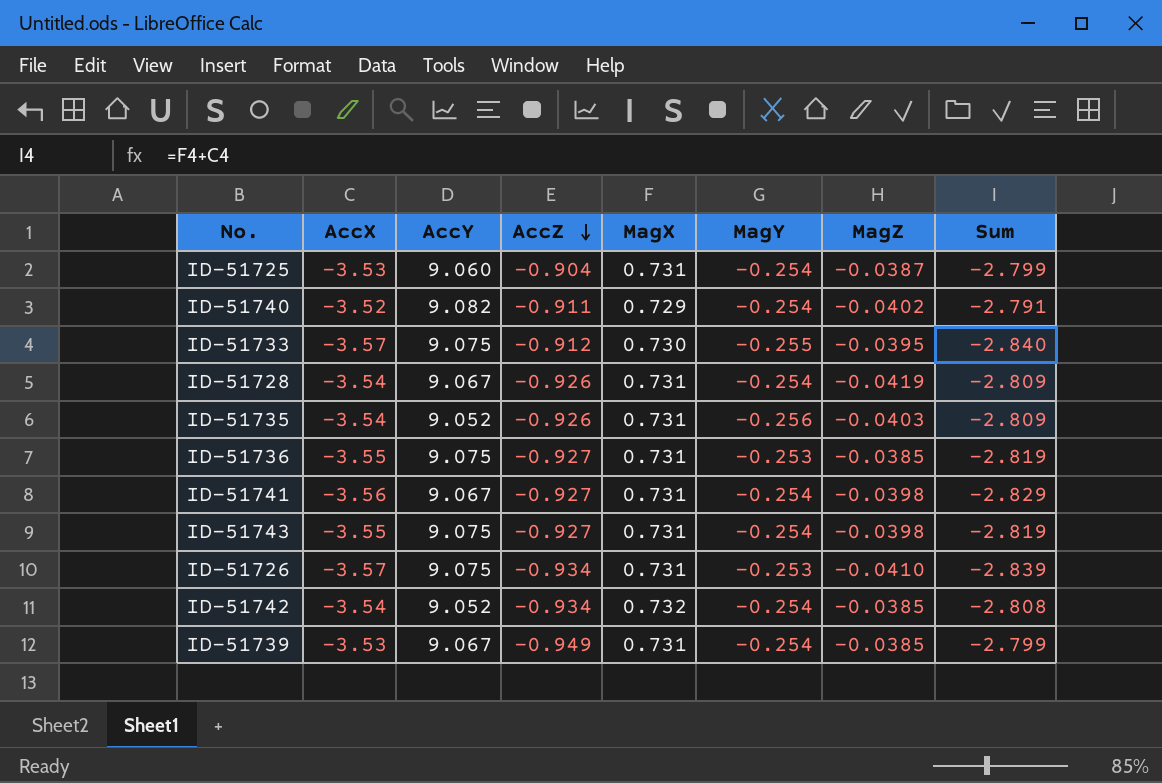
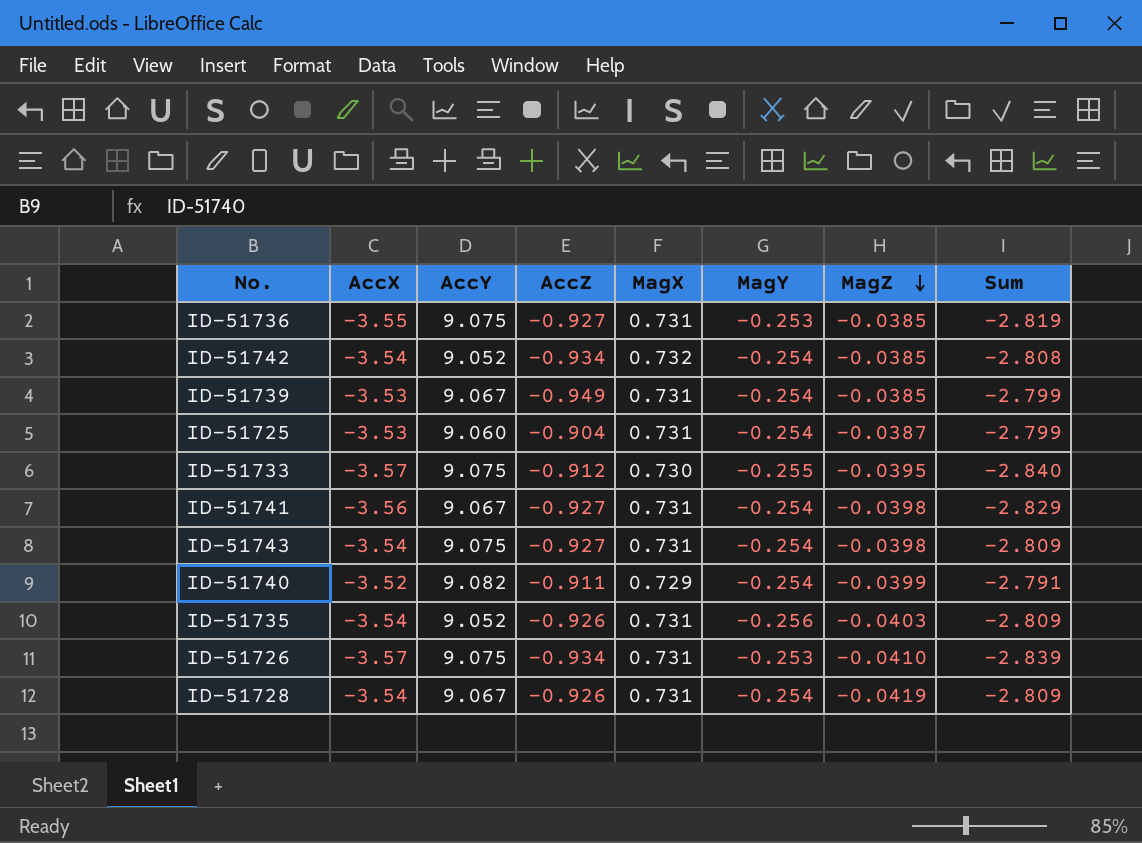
row order: AccZ descending -> MagZ descending
ID-51743 | AccX: -3.55 -> -3.54
ID-51743 | Sum: -2.819 -> -2.809
ID-51740 | MagZ: -0.0402 -> -0.0399

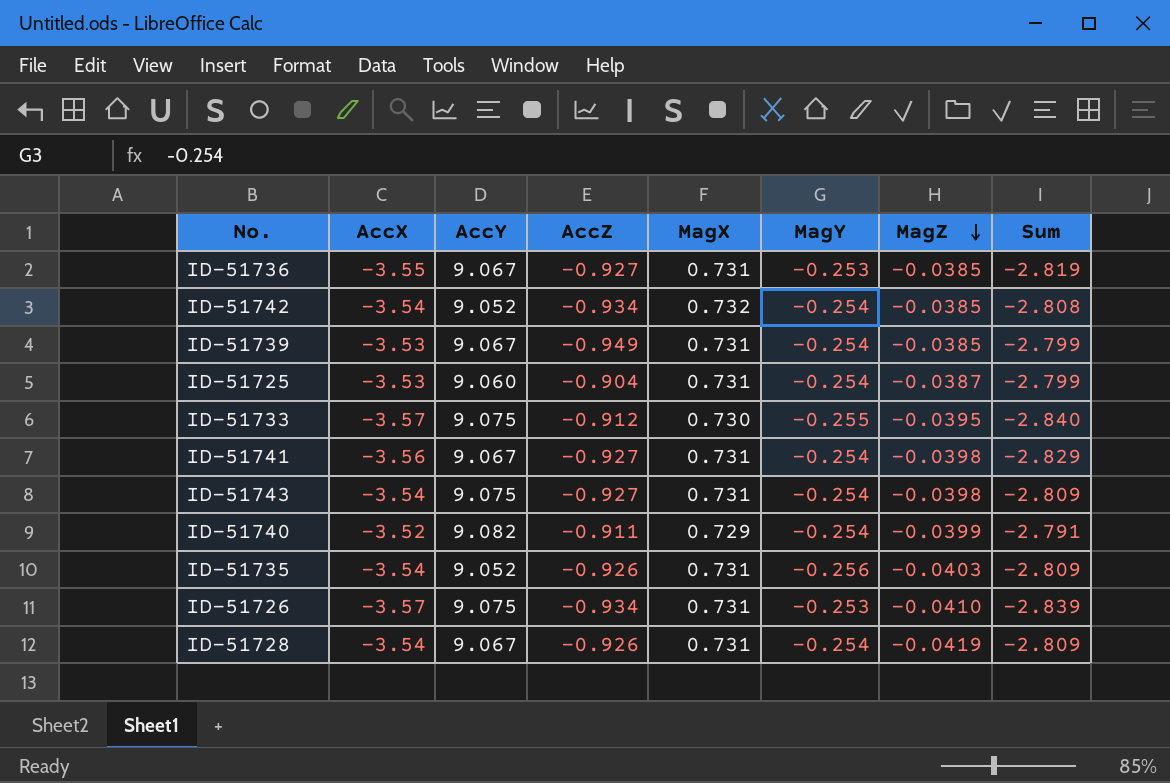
ID-51736 | AccY: 9.075 -> 9.067

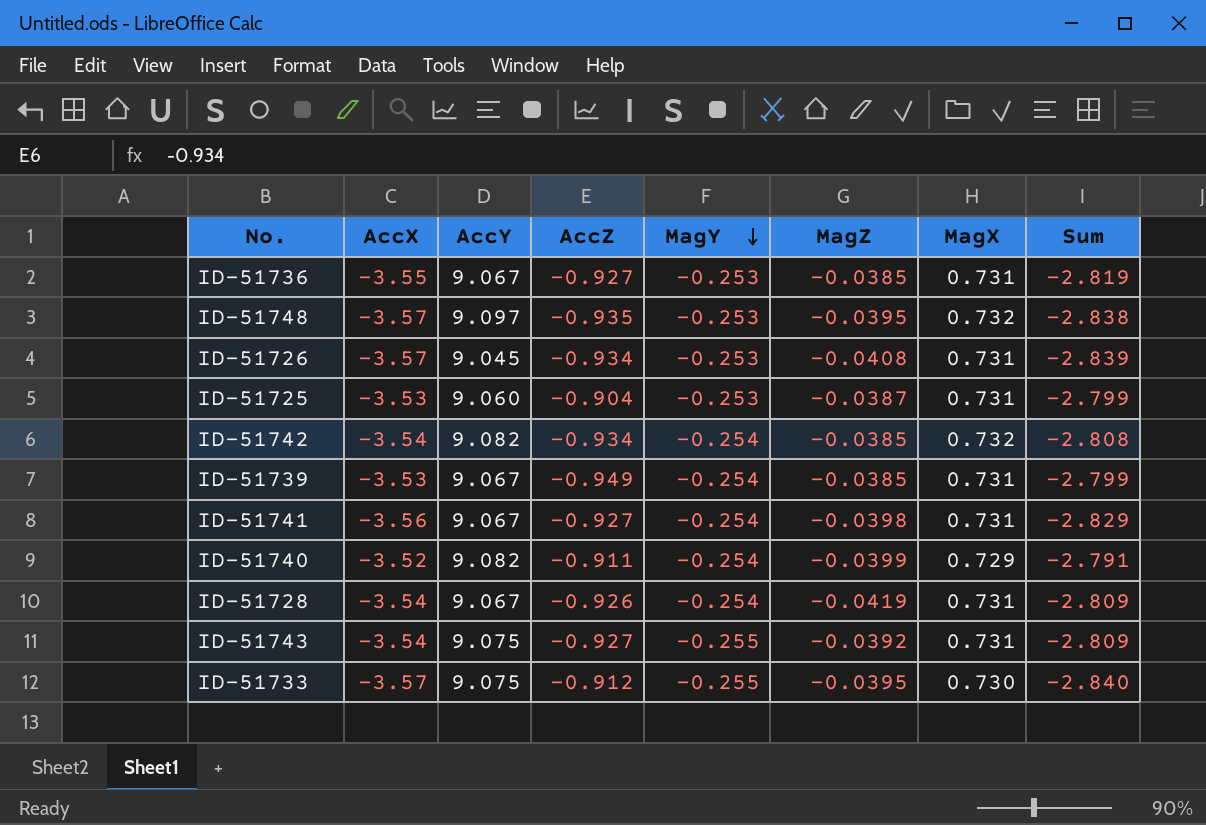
row order: MagZ descending -> MagY descending
column MagX | position: 5 -> 7
row ID-51735: -3.54 | 9.052 | -0.926 | 0.731 | -0.256 | -0.0403 | -2.809 -> none
row ID-51748: none -> -3.57 | 9.097 | -0.935 | -0.253 | -0.0395 | 0.732 | -2.838
ID-51726 | AccY: 9.075 -> 9.045
ID-51726 | MagZ: -0.0410 -> -0.0408
ID-51725 | MagY: -0.254 -> -0.253
ID-51742 | AccY: 9.052 -> 9.082
ID-51743 | MagY: -0.254 -> -0.255
ID-51743 | MagZ: -0.0398 -> -0.0392

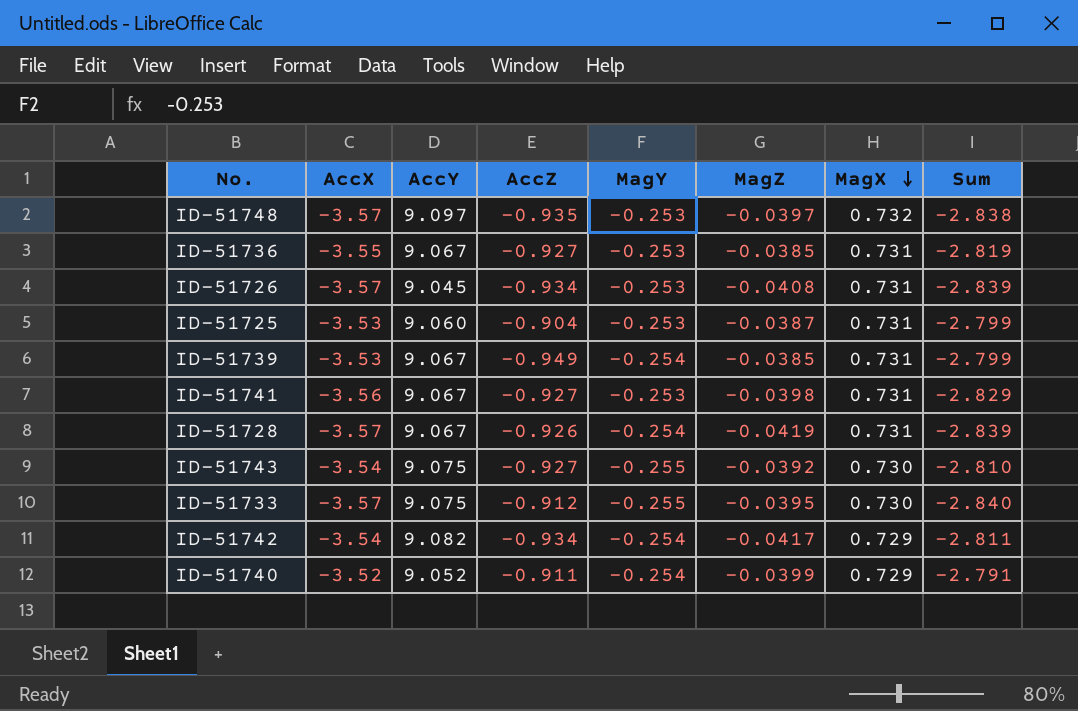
row order: MagY descending -> MagX descending
ID-51748 | MagZ: -0.0395 -> -0.0397
ID-51741 | MagY: -0.254 -> -0.253
ID-51728 | AccX: -3.54 -> -3.57
ID-51728 | Sum: -2.809 -> -2.839
ID-51743 | MagX: 0.731 -> 0.730
ID-51743 | Sum: -2.809 -> -2.810
ID-51742 | MagZ: -0.0385 -> -0.0417
ID-51742 | MagX: 0.732 -> 0.729
ID-51742 | Sum: -2.808 -> -2.811
ID-51740 | AccY: 9.082 -> 9.052

